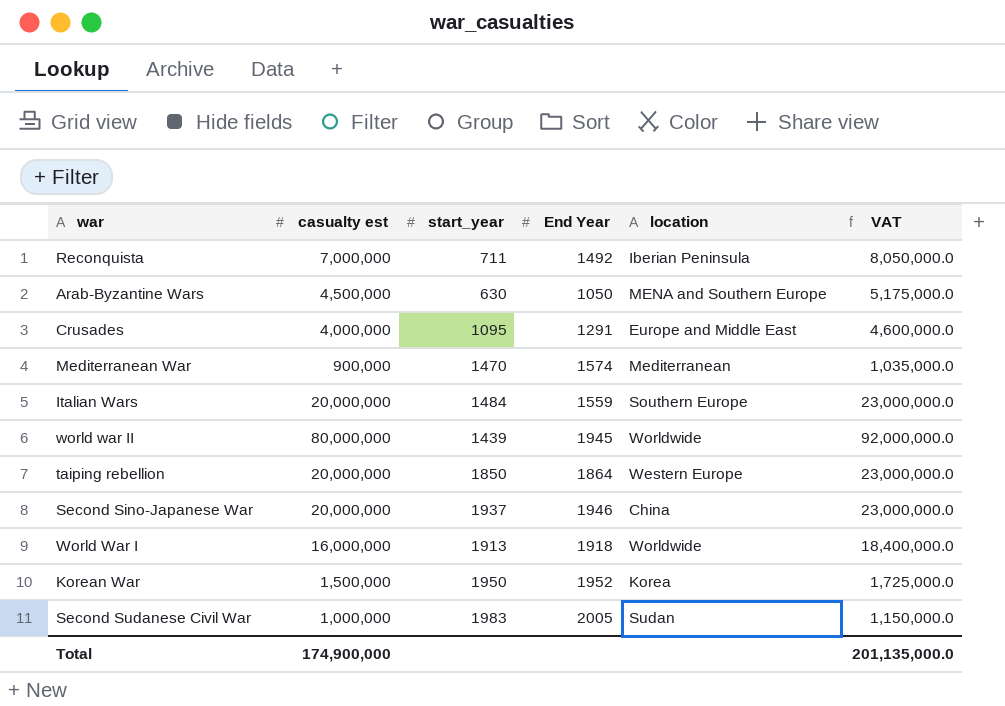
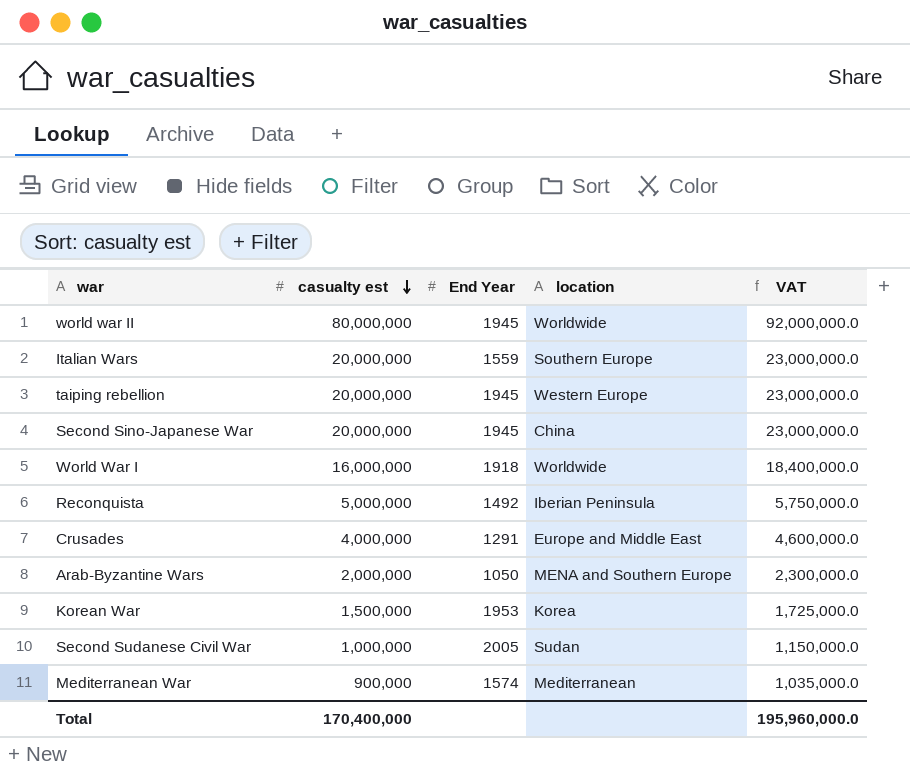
row order: none -> casualty est descending
column start_year | position: 3 -> none
taiping rebellion | End Year: 1864 -> 1945
Second Sino-Japanese War | End Year: 1946 -> 1945
Reconquista | casualty est: 7,000,000 -> 5,000,000
Reconquista | VAT: 8,050,000.0 -> 5,750,000.0
Arab-Byzantine Wars | casualty est: 4,500,000 -> 2,000,000
Arab-Byzantine Wars | VAT: 5,175,000.0 -> 2,300,000.0
Korean War | End Year: 1952 -> 1953
Total | casualty est: 174,900,000 -> 170,400,000
Total | VAT: 201,135,000.0 -> 195,960,000.0

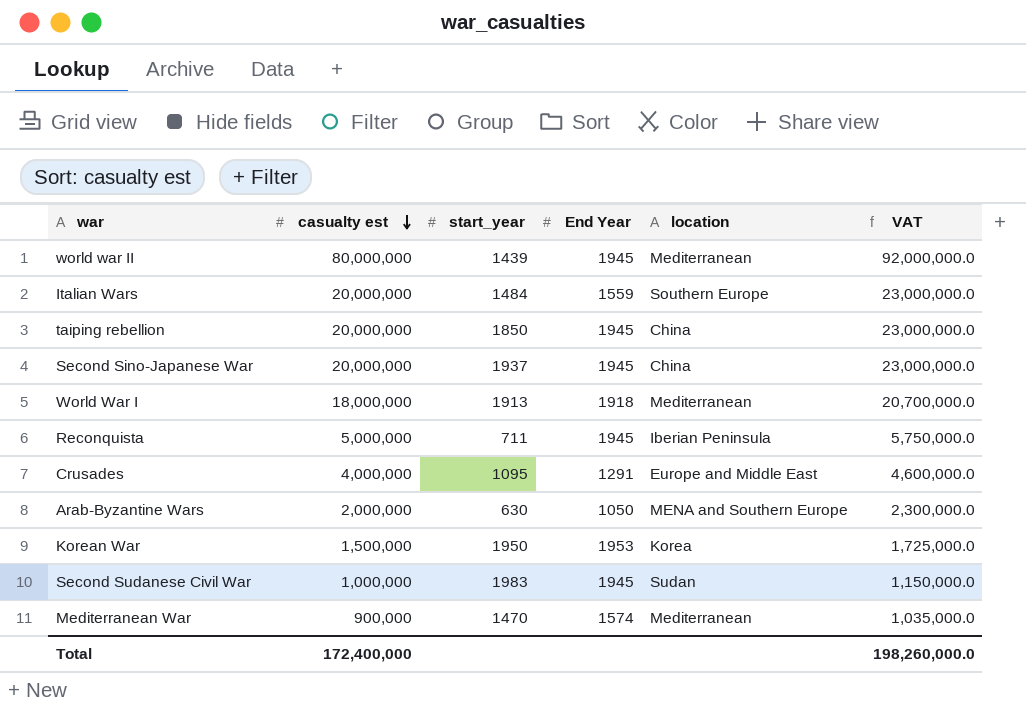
column start_year | position: none -> 3
world war II | location: Worldwide -> Mediterranean
taiping rebellion | location: Western Europe -> China
World War I | casualty est: 16,000,000 -> 18,000,000
World War I | location: Worldwide -> Mediterranean
World War I | VAT: 18,400,000.0 -> 20,700,000.0
Reconquista | End Year: 1492 -> 1945
Second Sudanese Civil War | End Year: 2005 -> 1945
Total | casualty est: 170,400,000 -> 172,400,000
Total | VAT: 195,960,000.0 -> 198,260,000.0

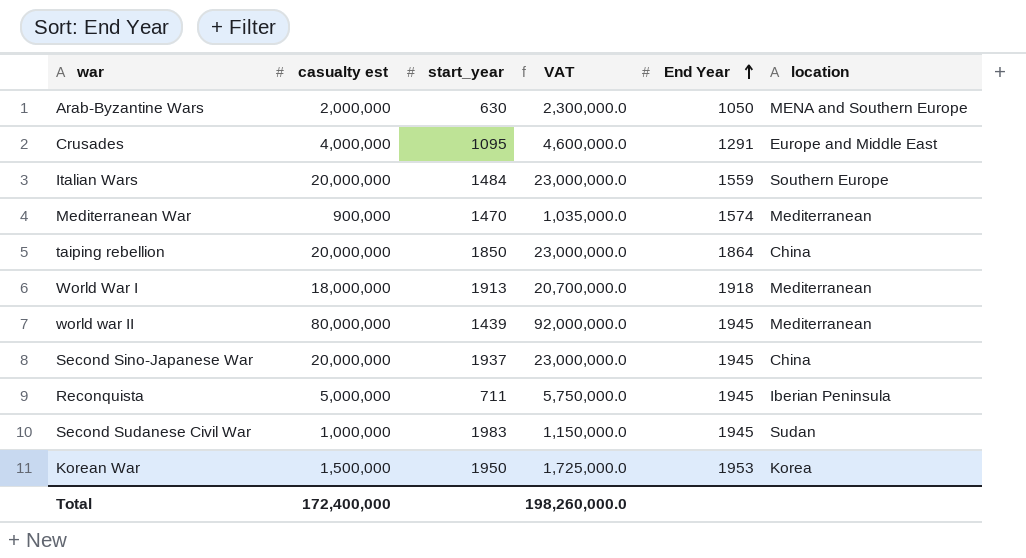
row order: casualty est descending -> End Year ascending
column VAT | position: 6 -> 4
taiping rebellion | End Year: 1945 -> 1864

